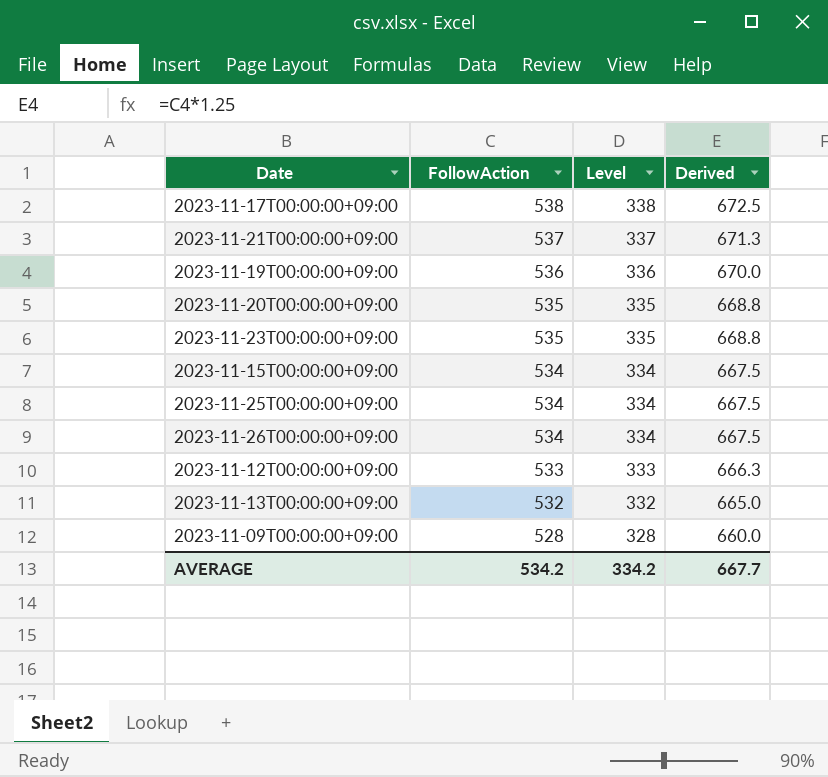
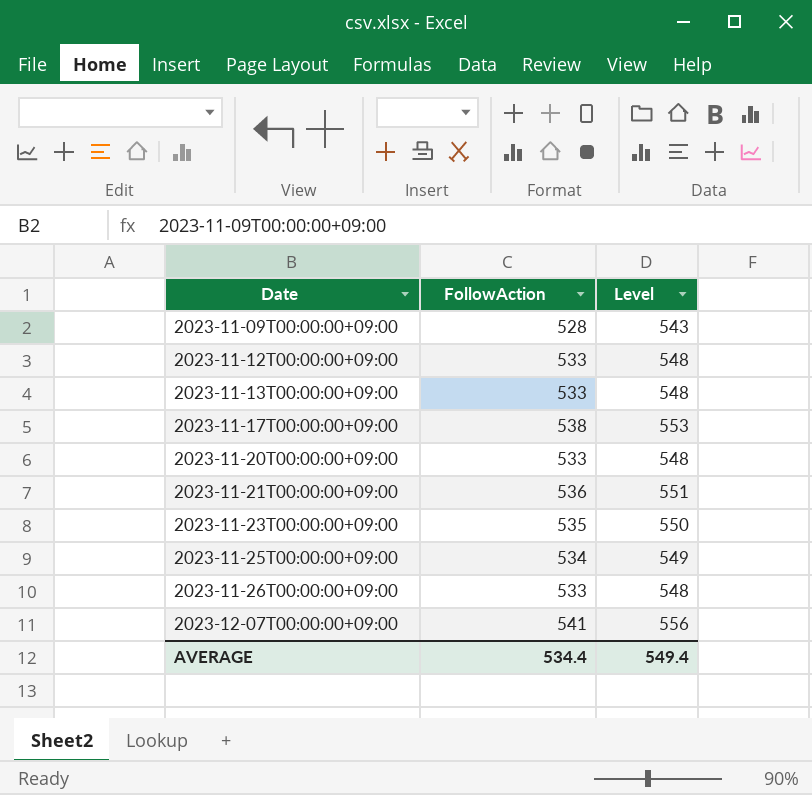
row order: FollowAction descending -> Date ascending
column Derived | formula: [FollowAction] * 1.25 -> none
column Level | formula: [FollowAction] - 200 -> [FollowAction] + 15
row 2023-11-19T00:00:00+09:00: 536 | 336 | 670.0 -> none
row 2023-11-15T00:00:00+09:00: 534 | 334 | 667.5 -> none
2023-11-13T00:00:00+09:00 | FollowAction: 532 -> 533
2023-11-20T00:00:00+09:00 | FollowAction: 535 -> 533
2023-11-21T00:00:00+09:00 | FollowAction: 537 -> 536
2023-11-26T00:00:00+09:00 | FollowAction: 534 -> 533
row 2023-12-07T00:00:00+09:00: none -> 541 | 556
AVERAGE | FollowAction: 534.2 -> 534.4
AVERAGE | Level: 334.2 -> 549.4

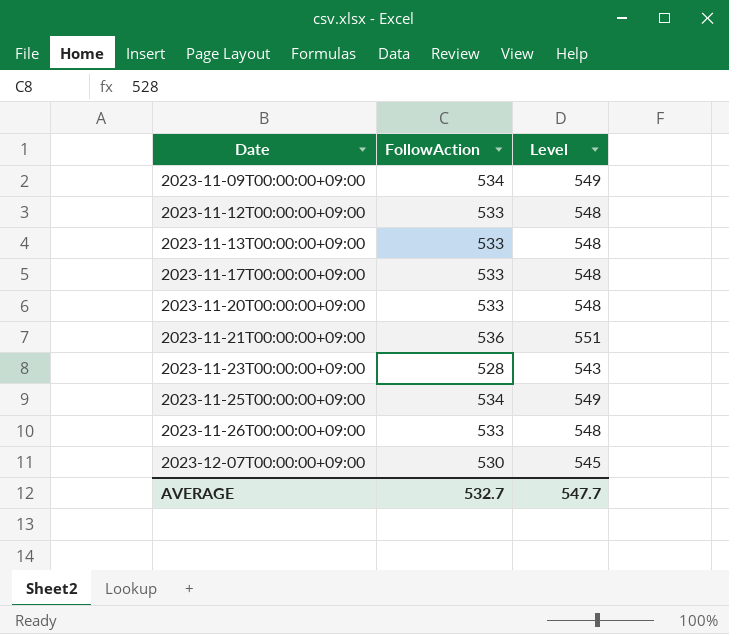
2023-11-09T00:00:00+09:00 | FollowAction: 528 -> 534
2023-11-09T00:00:00+09:00 | Level: 543 -> 549
2023-11-17T00:00:00+09:00 | FollowAction: 538 -> 533
2023-11-17T00:00:00+09:00 | Level: 553 -> 548
2023-11-23T00:00:00+09:00 | FollowAction: 535 -> 528
2023-11-23T00:00:00+09:00 | Level: 550 -> 543
2023-12-07T00:00:00+09:00 | FollowAction: 541 -> 530
2023-12-07T00:00:00+09:00 | Level: 556 -> 545
AVERAGE | FollowAction: 534.4 -> 532.7
AVERAGE | Level: 549.4 -> 547.7

